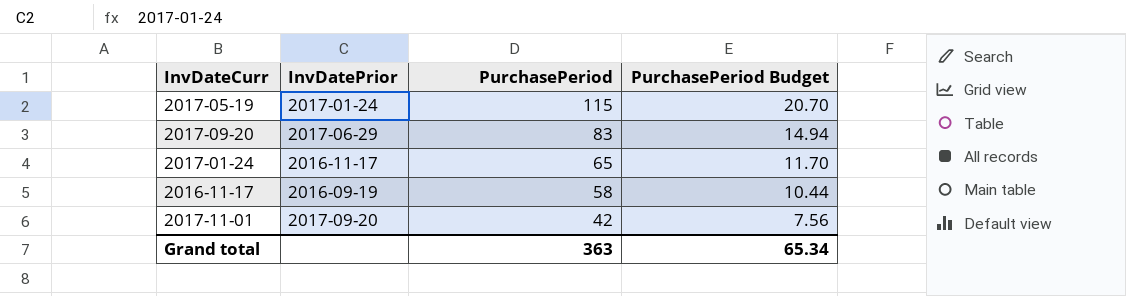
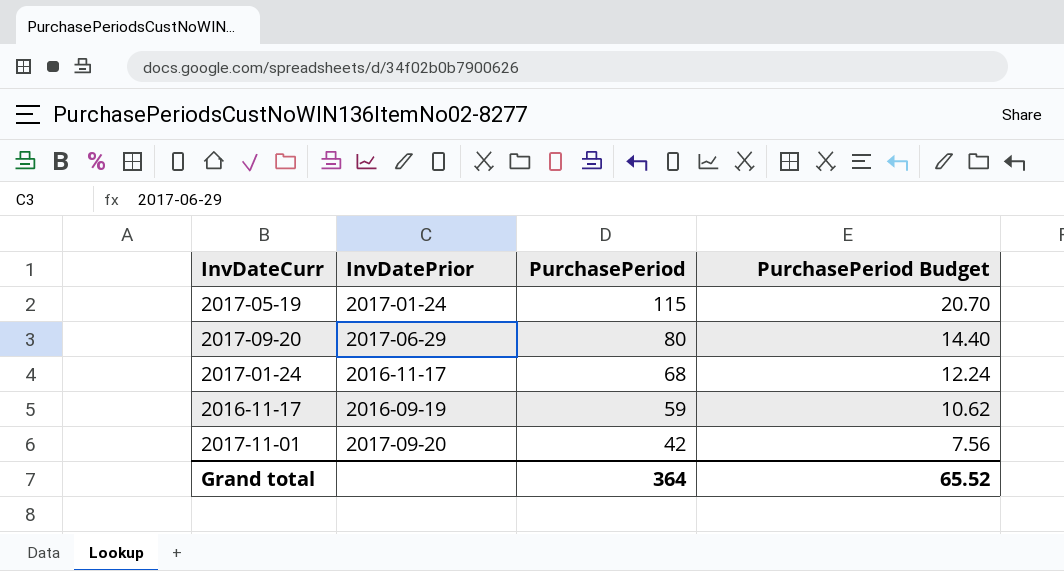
2017-09-20 | PurchasePeriod: 83 -> 80
2017-09-20 | PurchasePeriod Budget: 14.94 -> 14.40
2017-01-24 | PurchasePeriod: 65 -> 68
2017-01-24 | PurchasePeriod Budget: 11.70 -> 12.24
2016-11-17 | PurchasePeriod: 58 -> 59
2016-11-17 | PurchasePeriod Budget: 10.44 -> 10.62
Grand total | PurchasePeriod: 363 -> 364
Grand total | PurchasePeriod Budget: 65.34 -> 65.52

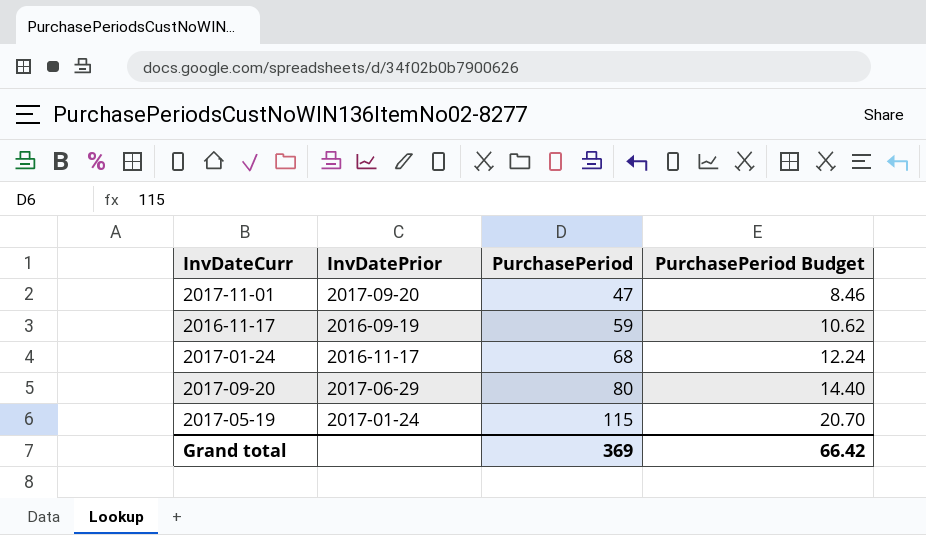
row order: PurchasePeriod descending -> PurchasePeriod ascending
2017-11-01 | PurchasePeriod: 42 -> 47
2017-11-01 | PurchasePeriod Budget: 7.56 -> 8.46
Grand total | PurchasePeriod: 364 -> 369
Grand total | PurchasePeriod Budget: 65.52 -> 66.42

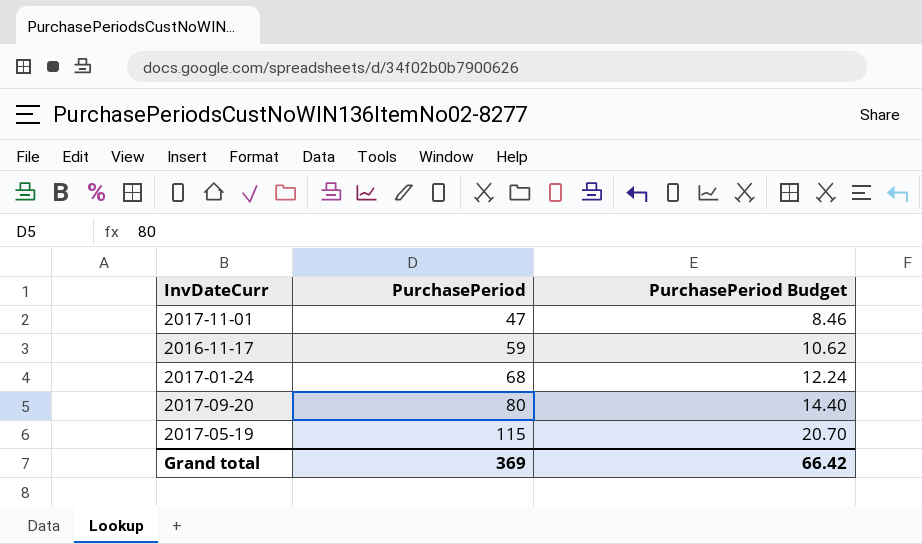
column InvDatePrior | position: 2 -> none

